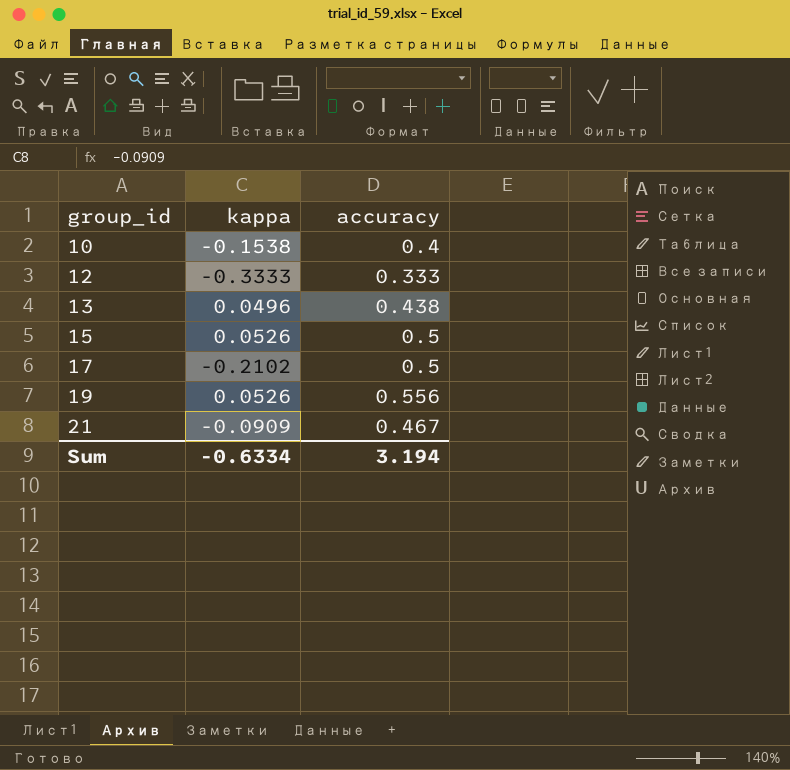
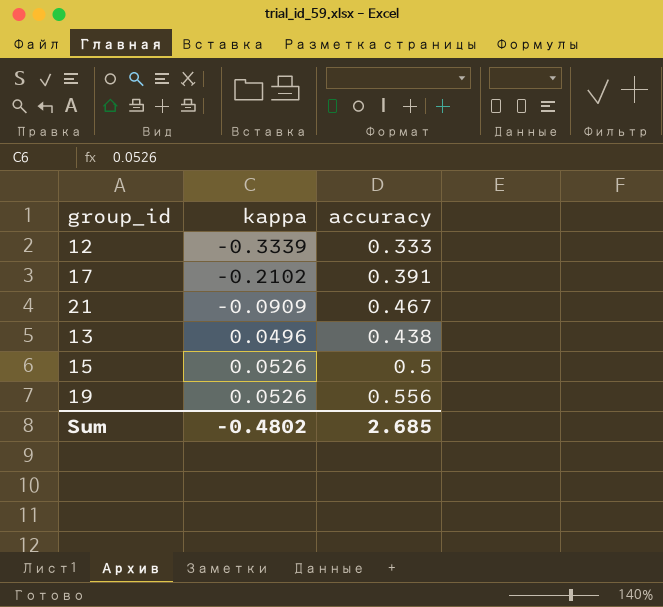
row order: group_id ascending -> kappa ascending
row 10: -0.1538 | 0.4 -> none
12 | kappa: -0.3333 -> -0.3339
17 | accuracy: 0.5 -> 0.391
Sum | kappa: -0.6334 -> -0.4802
Sum | accuracy: 3.194 -> 2.685

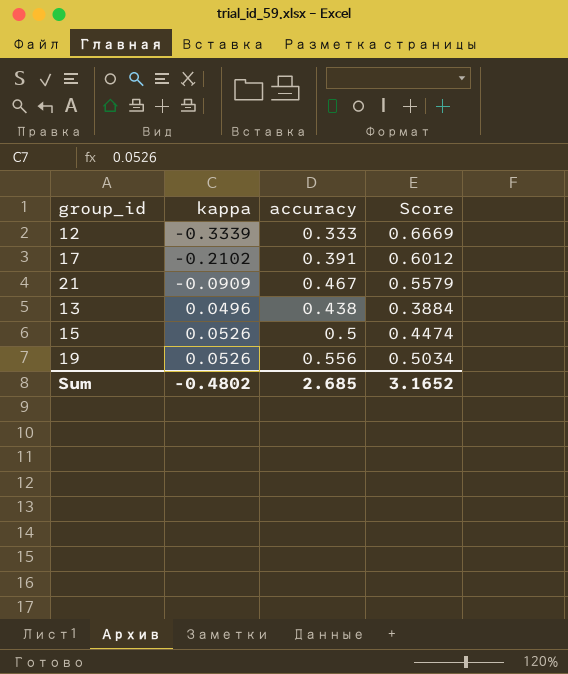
column Score | formula: none -> [accuracy] - [kappa]

